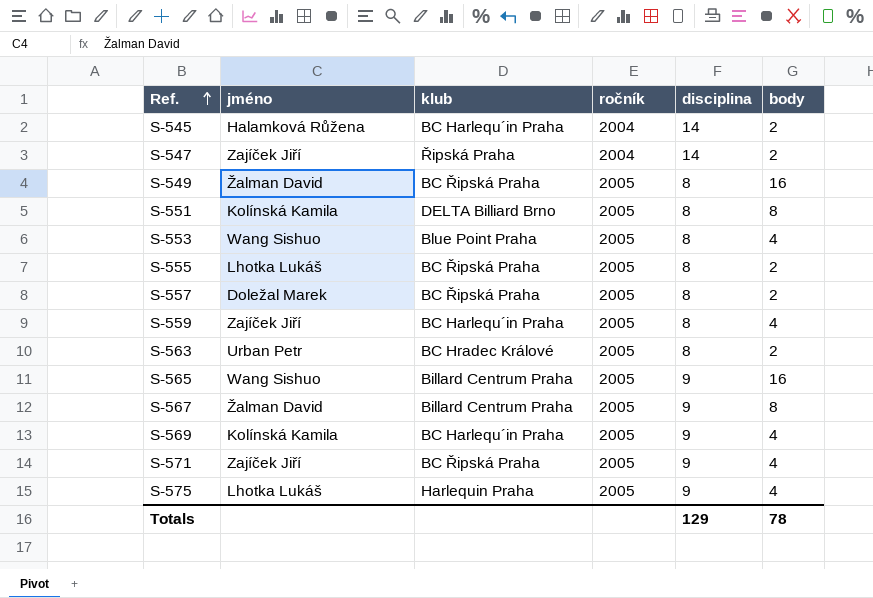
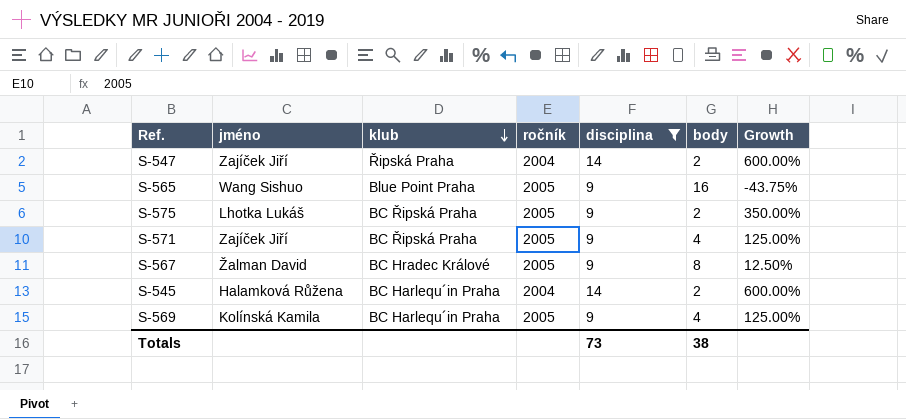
filter: none -> disciplina != 8
row order: Ref. ascending -> klub descending
column Growth | formula: none -> ([disciplina] - [body]) / [body]
S-565 | klub: Billard Centrum Praha -> Blue Point Praha
S-575 | klub: Harlequin Praha -> BC Řipská Praha
S-575 | body: 4 -> 2
S-567 | klub: Billard Centrum Praha -> BC Hradec Králové
Totals | disciplina: 129 -> 73
Totals | body: 78 -> 38

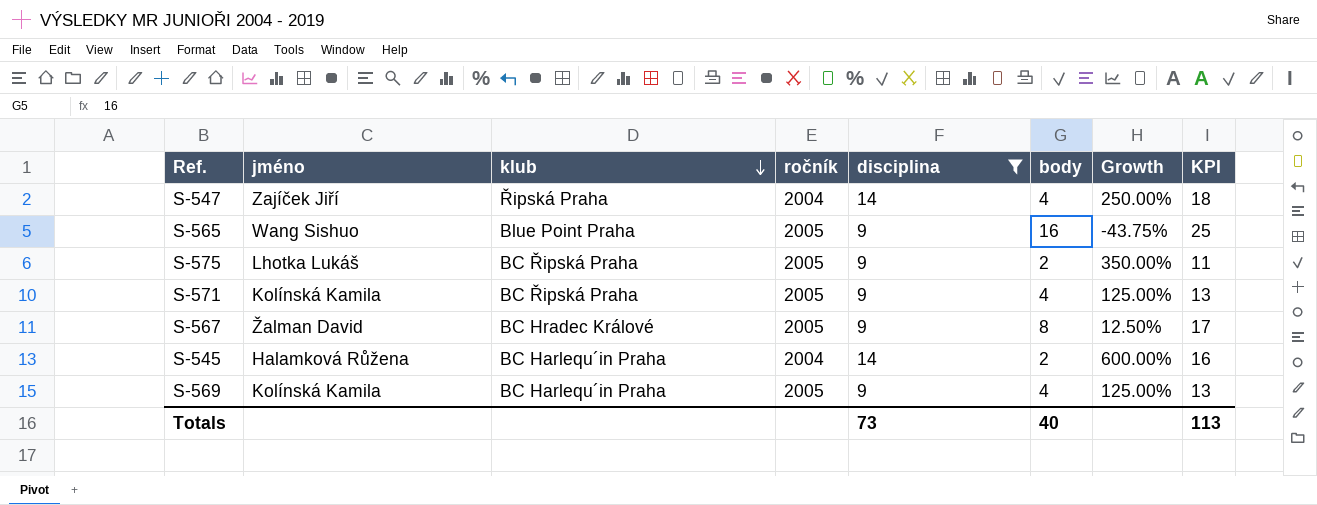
column KPI | formula: none -> [disciplina] + [body]
S-547 | body: 2 -> 4
S-547 | Growth: 600.00% -> 250.00%
S-571 | jméno: Zajíček Jiří -> Kolínská Kamila
Totals | body: 38 -> 40

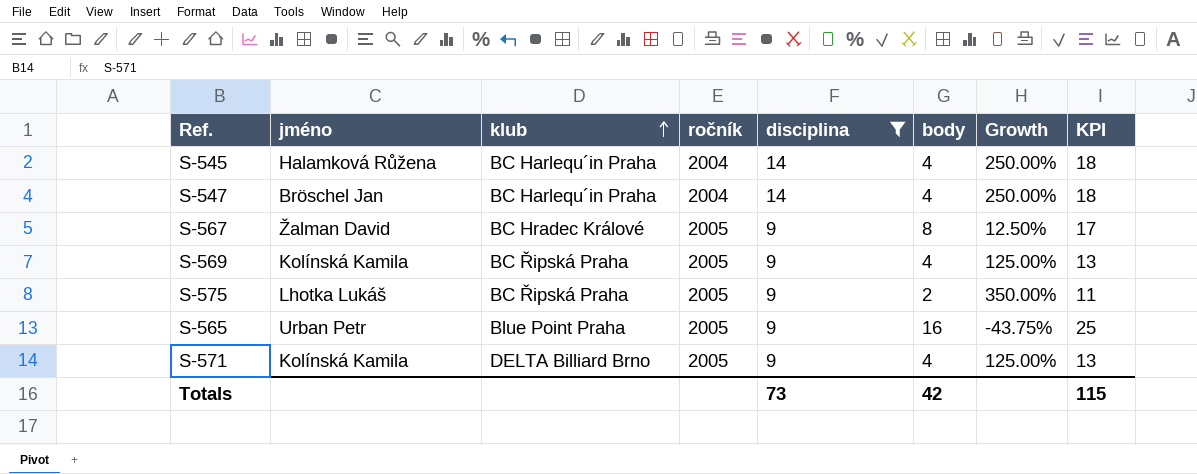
row order: klub descending -> klub ascending
S-545 | body: 2 -> 4
S-545 | Growth: 600.00% -> 250.00%
S-545 | KPI: 16 -> 18
S-547 | jméno: Zajíček Jiří -> Bröschel Jan
S-547 | klub: Řipská Praha -> BC Harlequ´in Praha
S-569 | klub: BC Harlequ´in Praha -> BC Řipská Praha
S-565 | jméno: Wang Sishuo -> Urban Petr
S-571 | klub: BC Řipská Praha -> DELTA Billiard Brno
Totals | body: 40 -> 42
Totals | KPI: 113 -> 115

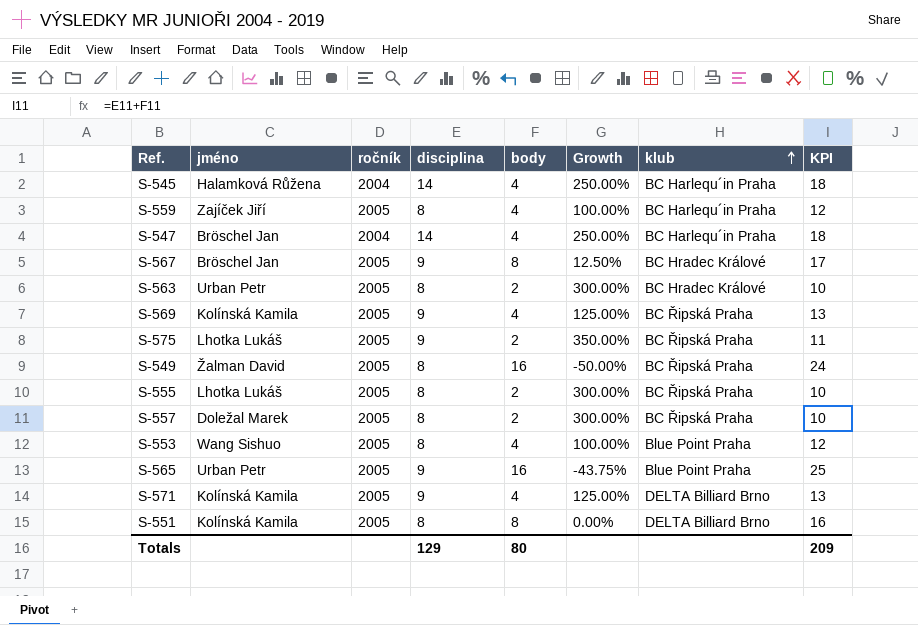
filter: disciplina != 8 -> none
column klub | position: 3 -> 7
S-567 | jméno: Žalman David -> Bröschel Jan
Totals | disciplina: 73 -> 129
Totals | body: 42 -> 80
Totals | KPI: 115 -> 209

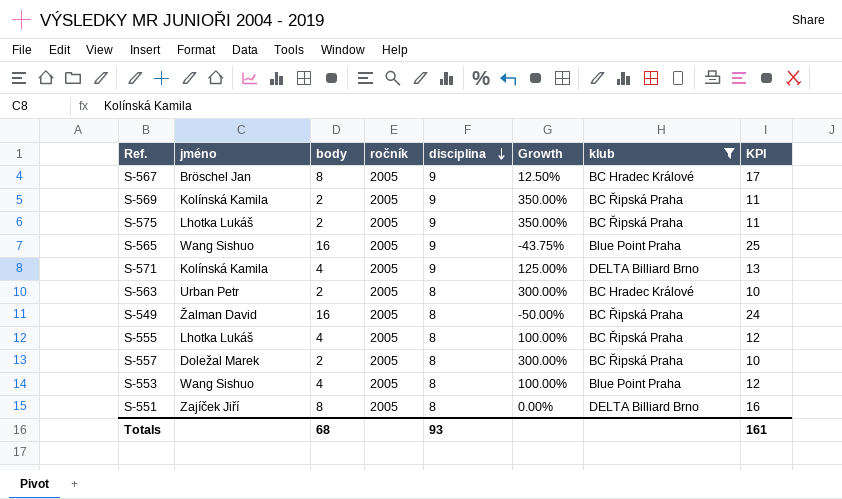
filter: none -> klub != BC Harlequ´in Praha
row order: klub ascending -> disciplina descending
column body | position: 5 -> 3
S-569 | body: 4 -> 2
S-569 | Growth: 125.00% -> 350.00%
S-569 | KPI: 13 -> 11
S-565 | jméno: Urban Petr -> Wang Sishuo
S-555 | body: 2 -> 4
S-555 | Growth: 300.00% -> 100.00%
S-555 | KPI: 10 -> 12
S-551 | jméno: Kolínská Kamila -> Zajíček Jiří
Totals | body: 80 -> 68
Totals | disciplina: 129 -> 93
Totals | KPI: 209 -> 161

